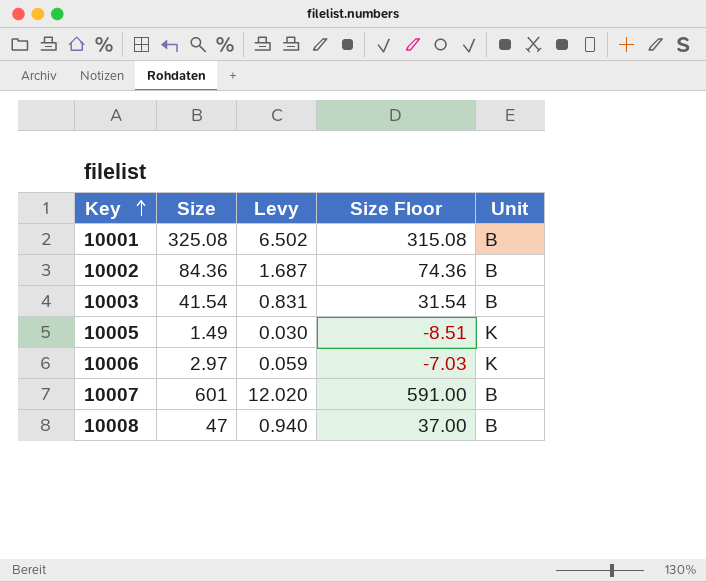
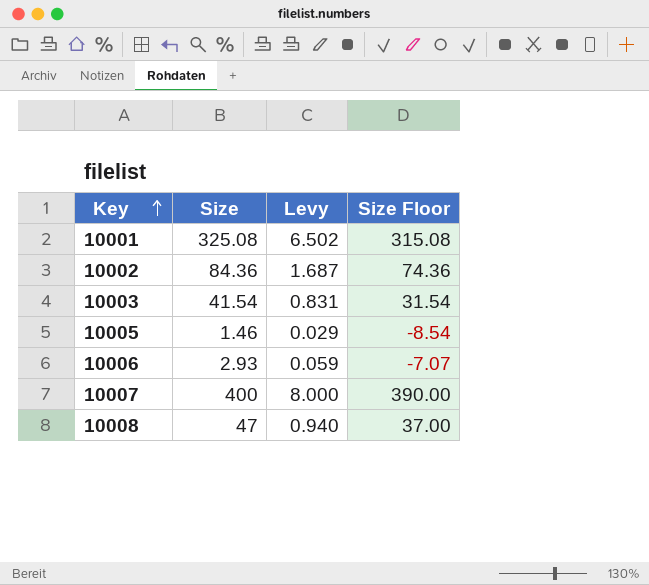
column Unit | position: 5 -> none
10005 | Size: 1.49 -> 1.46
10005 | Levy: 0.030 -> 0.029
10005 | Size Floor: -8.51 -> -8.54
10006 | Size: 2.97 -> 2.93
10006 | Size Floor: -7.03 -> -7.07
10007 | Size: 601 -> 400
10007 | Levy: 12.020 -> 8.000
10007 | Size Floor: 591.00 -> 390.00

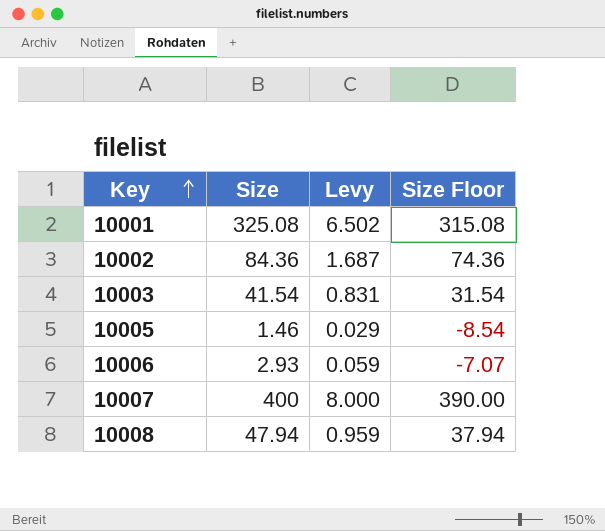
10008 | Size: 47 -> 47.94
10008 | Levy: 0.940 -> 0.959
10008 | Size Floor: 37.00 -> 37.94

